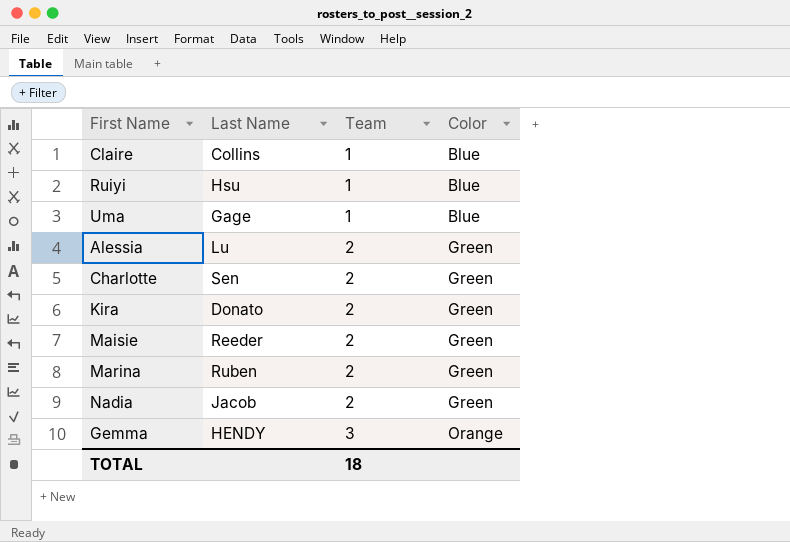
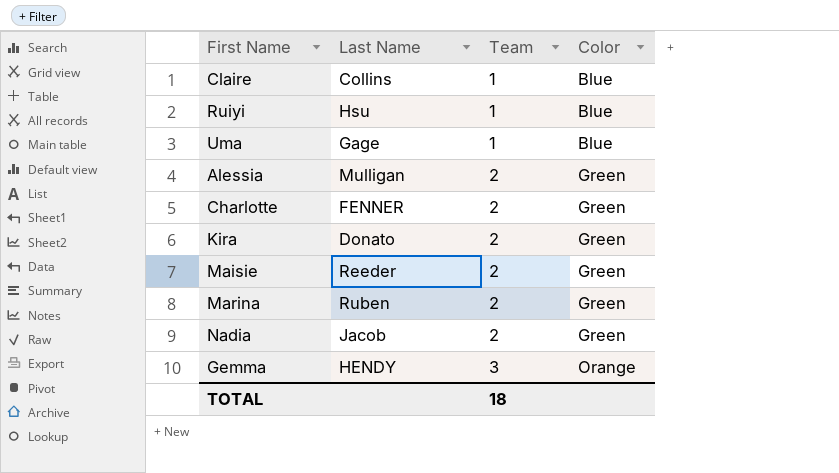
Alessia | Last Name: Lu -> Mulligan
Charlotte | Last Name: Sen -> FENNER

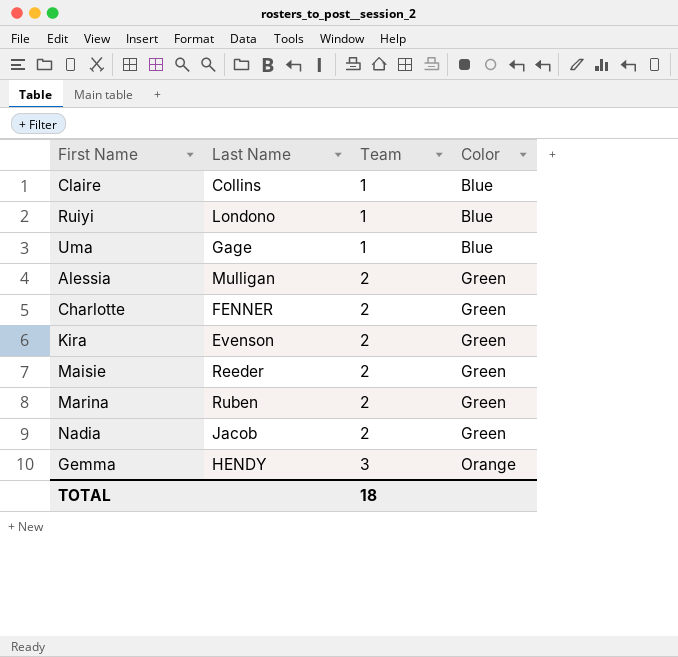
Ruiyi | Last Name: Hsu -> Londono
Kira | Last Name: Donato -> Evenson

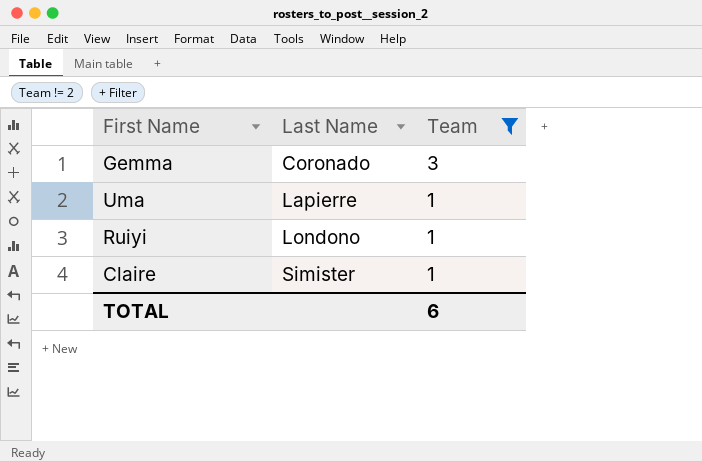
filter: none -> Team != 2
row order: Team ascending -> Last Name ascending
column Color | position: 4 -> none
Gemma | Last Name: HENDY -> Coronado
Uma | Last Name: Gage -> Lapierre
Claire | Last Name: Collins -> Simister
TOTAL | Team: 18 -> 6

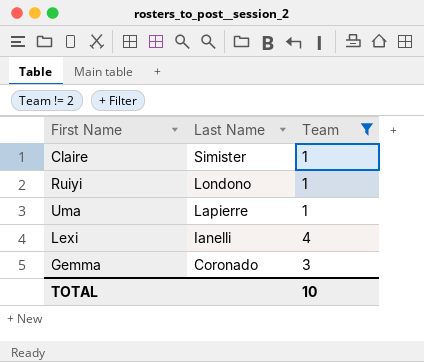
row order: Last Name ascending -> Last Name descending
row Lexi: none -> Ianelli | 4
TOTAL | Team: 6 -> 10

